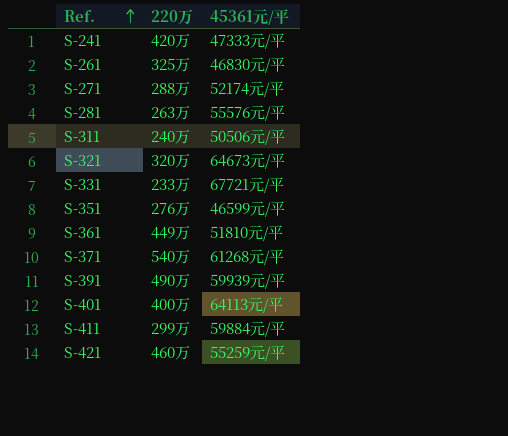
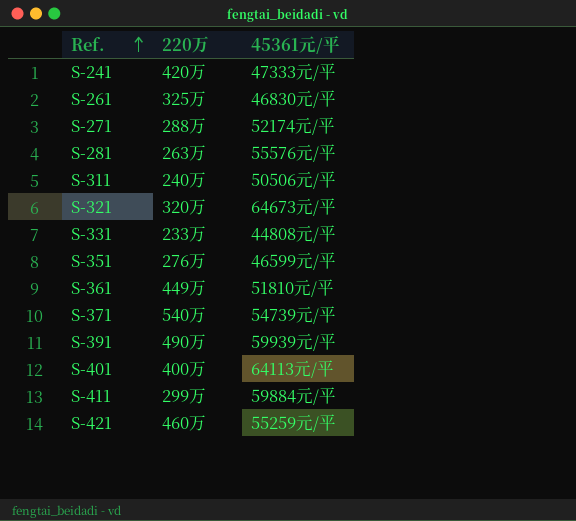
S-331 | 45361元/平: 67721元/平 -> 44808元/平
S-371 | 45361元/平: 61268元/平 -> 54739元/平

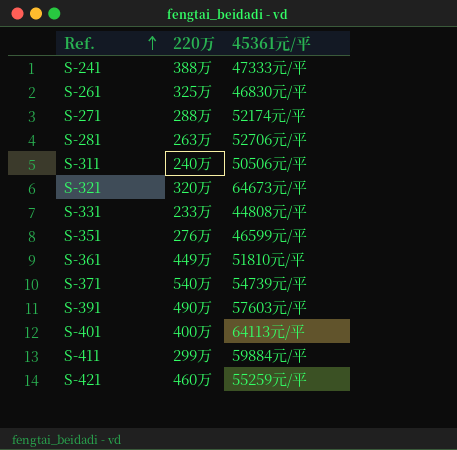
S-241 | 220万: 420万 -> 388万
S-281 | 45361元/平: 55576元/平 -> 52706元/平
S-391 | 45361元/平: 59939元/平 -> 57603元/平

